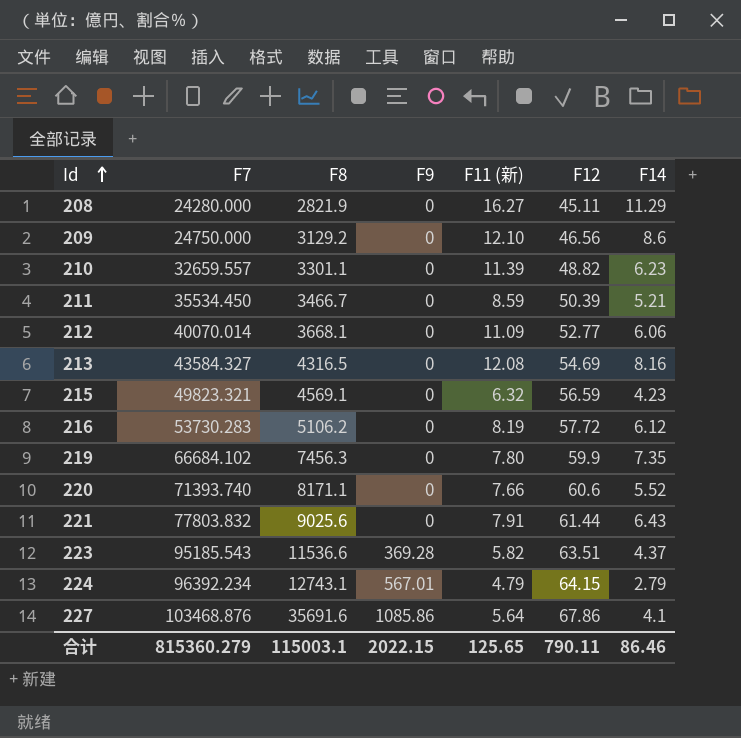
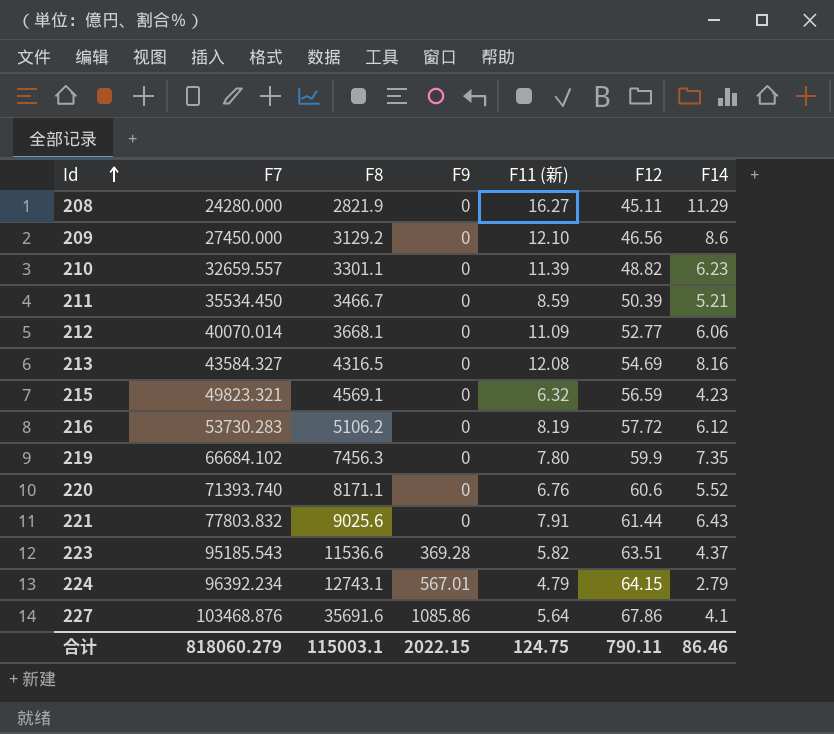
209 | F7: 24750.000 -> 27450.000
220 | F11 (新): 7.66 -> 6.76
合计 | F7: 815360.279 -> 818060.279
合计 | F11 (新): 125.65 -> 124.75

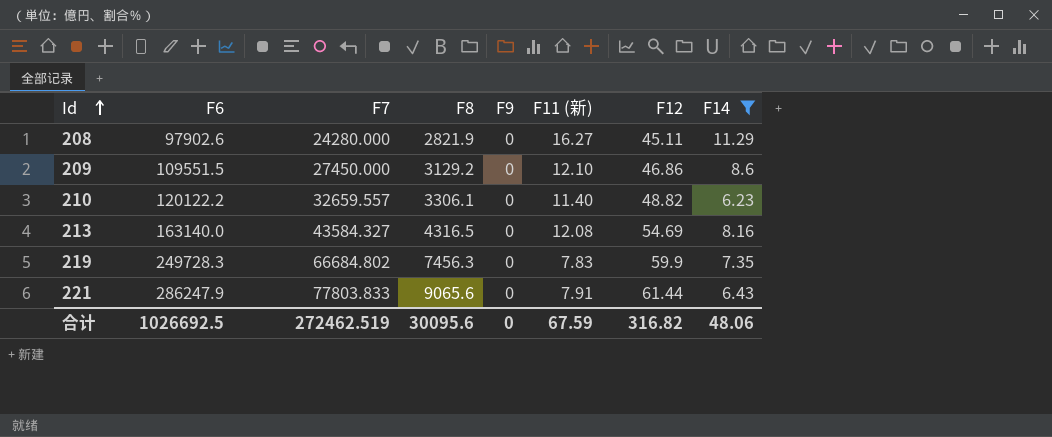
filter: none -> F14 >= 6.23
column F6 | position: none -> 2
209 | F12: 46.56 -> 46.86
210 | F8: 3301.1 -> 3306.1
210 | F11 (新): 11.39 -> 11.40
219 | F7: 66684.102 -> 66684.802
219 | F11 (新): 7.80 -> 7.83
221 | F7: 77803.832 -> 77803.833
221 | F8: 9025.6 -> 9065.6
合计 | F7: 818060.279 -> 272462.519
合计 | F8: 115003.1 -> 30095.6
合计 | F9: 2022.15 -> 0
合计 | F11 (新): 124.75 -> 67.59
合计 | F12: 790.11 -> 316.82
合计 | F14: 86.46 -> 48.06

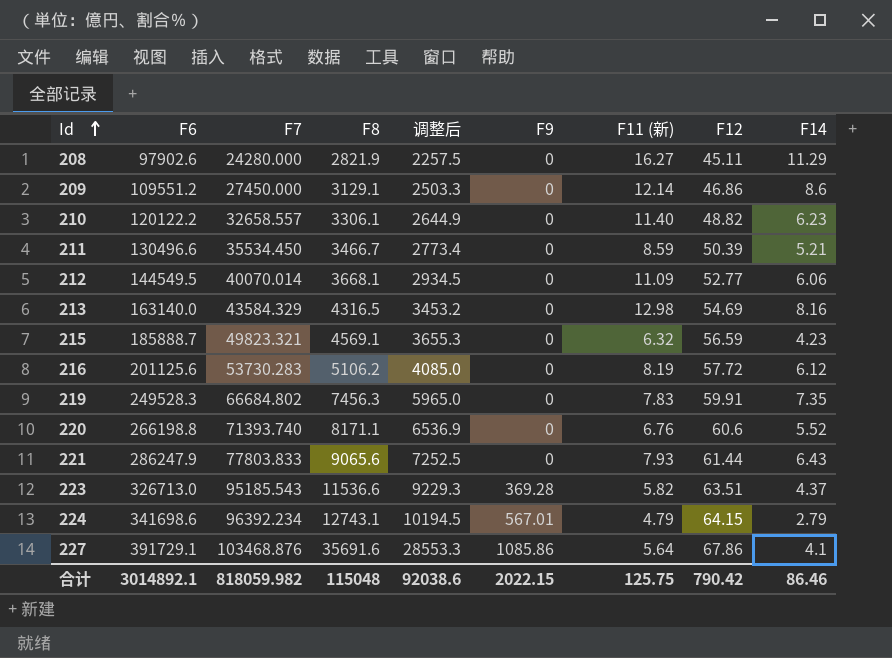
filter: F14 >= 6.23 -> none
column 调整后 | formula: none -> [F8] * 0.8
209 | F6: 109551.5 -> 109551.2
209 | F8: 3129.2 -> 3129.1
209 | F11 (新): 12.10 -> 12.14
210 | F7: 32659.557 -> 32658.557
213 | F7: 43584.327 -> 43584.329
213 | F11 (新): 12.08 -> 12.98
219 | F6: 249728.3 -> 249528.3
219 | F12: 59.9 -> 59.91
221 | F11 (新): 7.91 -> 7.93
合计 | F6: 1026692.5 -> 3014892.1
合计 | F7: 272462.519 -> 818059.982
合计 | F8: 30095.6 -> 115048
合计 | F9: 0 -> 2022.15
合计 | F11 (新): 67.59 -> 125.75
合计 | F12: 316.82 -> 790.42
合计 | F14: 48.06 -> 86.46

